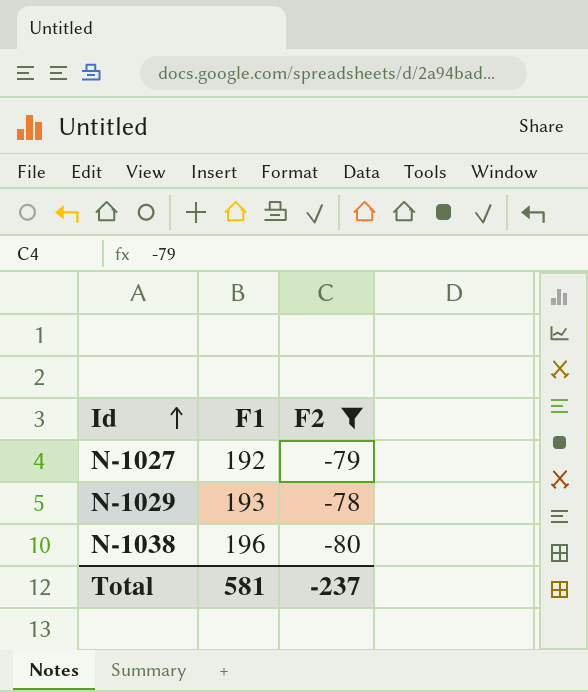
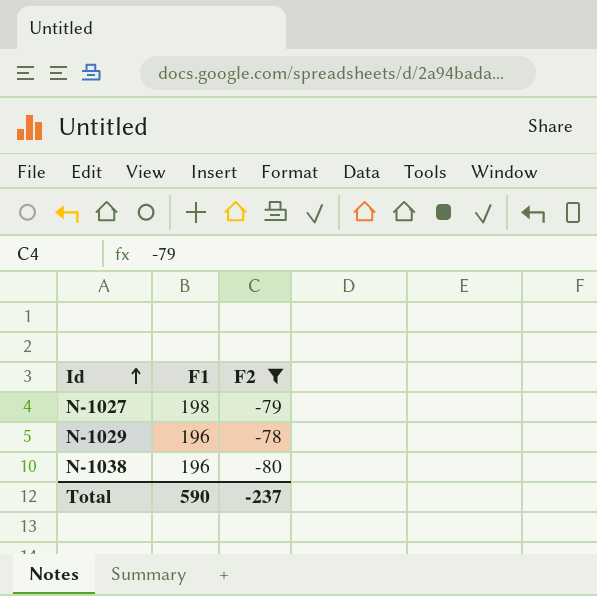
N-1027 | F1: 192 -> 198
N-1029 | F1: 193 -> 196
Total | F1: 581 -> 590

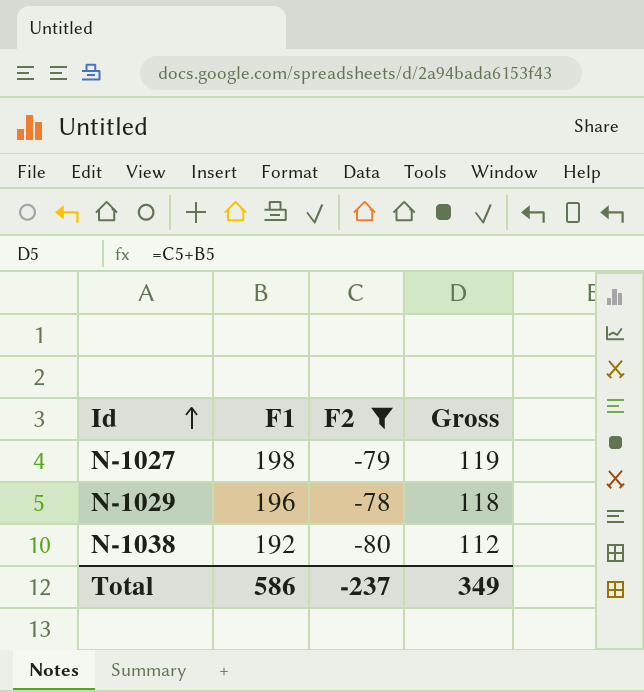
column Gross | formula: none -> [F1] + [F2]
N-1038 | F1: 196 -> 192
Total | F1: 590 -> 586

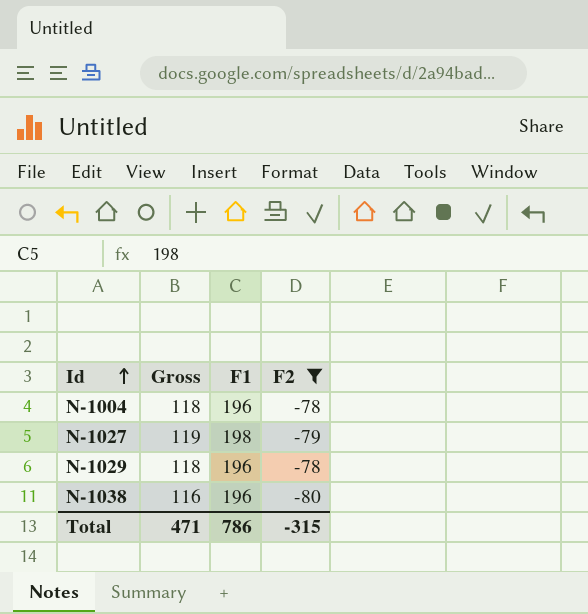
column Gross | position: 4 -> 2
row N-1004: none -> 118 | 196 | -78
N-1038 | Gross: 112 -> 116
N-1038 | F1: 192 -> 196
Total | Gross: 349 -> 471
Total | F1: 586 -> 786
Total | F2: -237 -> -315

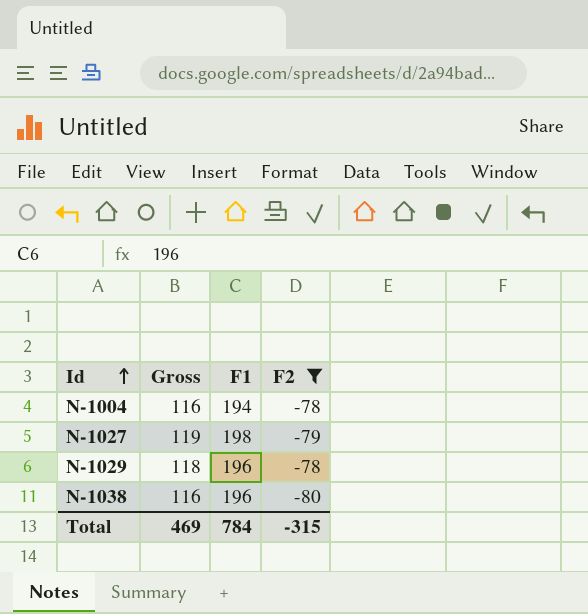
N-1004 | Gross: 118 -> 116
N-1004 | F1: 196 -> 194
Total | Gross: 471 -> 469
Total | F1: 786 -> 784

